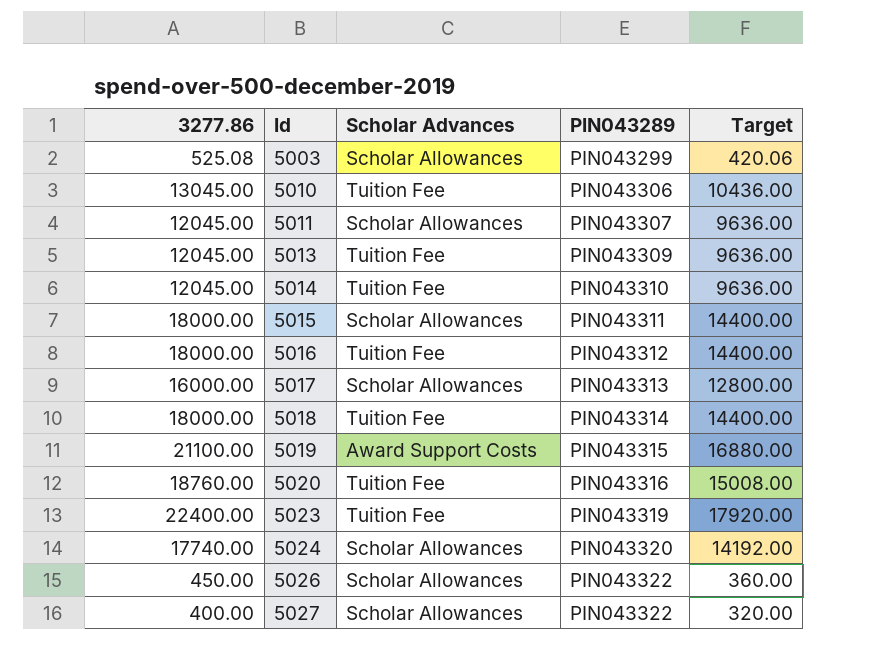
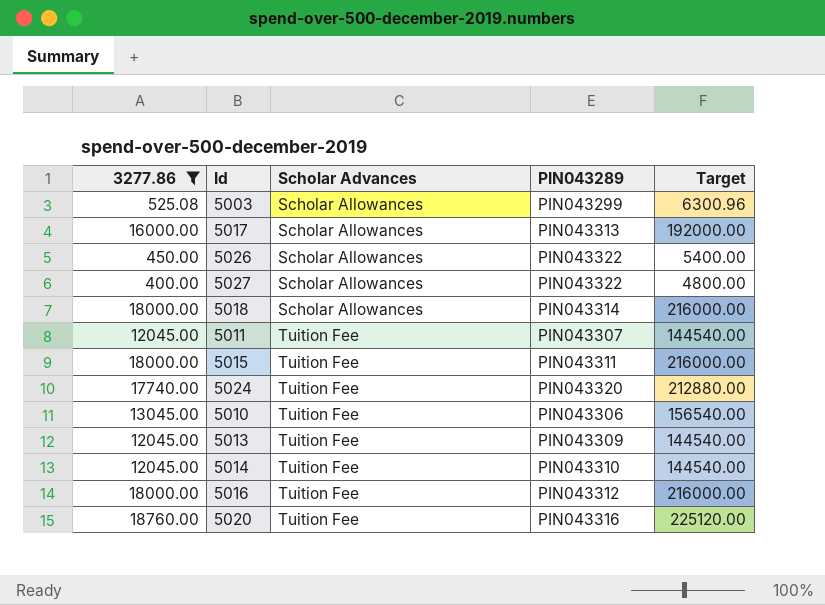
filter: none -> 3277.86 <= 18760.00
row order: Id ascending -> Scholar Advances ascending
column Target | formula: [3277.86] * 0.8 -> [3277.86] * 12
5018 | Scholar Advances: Tuition Fee -> Scholar Allowances
5011 | Scholar Advances: Scholar Allowances -> Tuition Fee
5015 | Scholar Advances: Scholar Allowances -> Tuition Fee
5024 | Scholar Advances: Scholar Allowances -> Tuition Fee

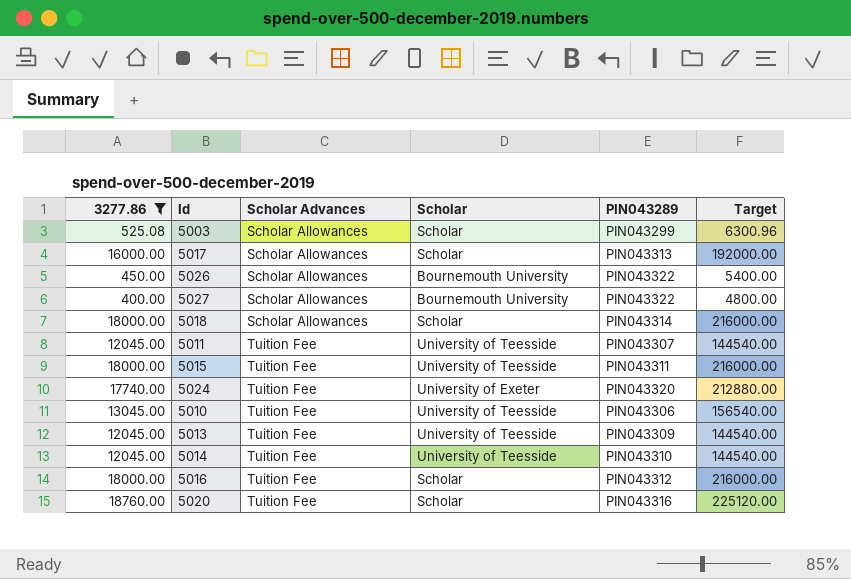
column Scholar | position: none -> 4

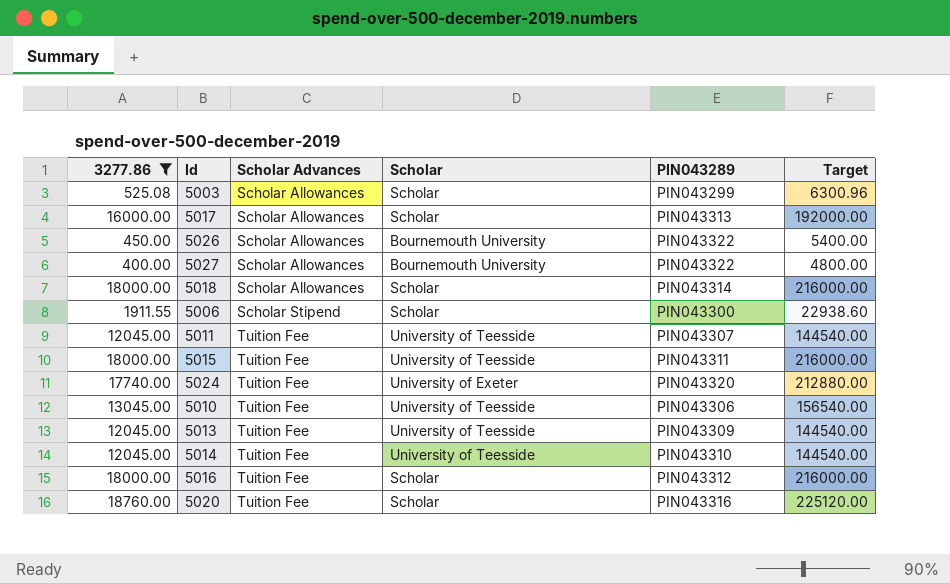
row 5006: none -> 1911.55 | Scholar Stipend | Scholar | PIN043300 | 22938.60

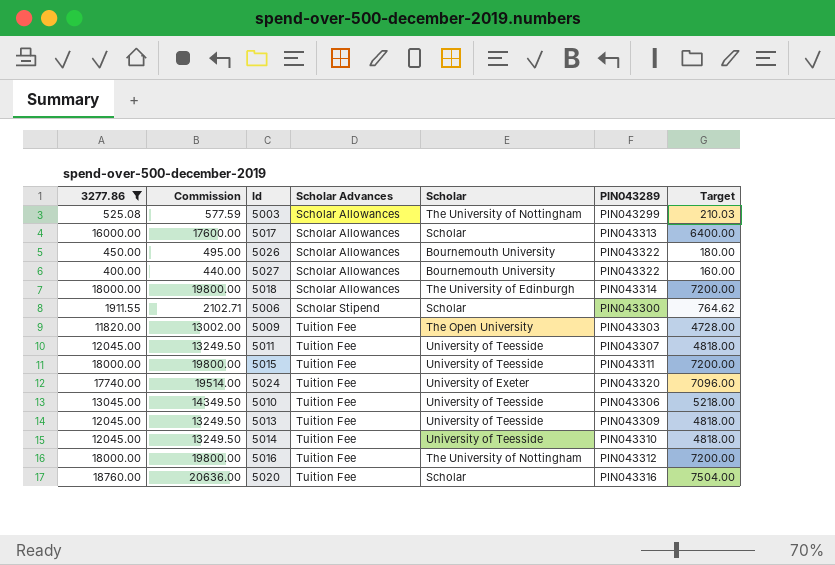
column Commission | formula: none -> [3277.86] * 1.1
column Target | formula: [3277.86] * 12 -> [3277.86] * 0.4
5003 | Scholar: Scholar -> The University of Nottingham
5018 | Scholar: Scholar -> The University of Edinburgh
row 5009: none -> 11820.00 | 13002.00 | Tuition Fee | The Open University | PIN043303 | 4728.00
5016 | Scholar: Scholar -> The University of Nottingham

